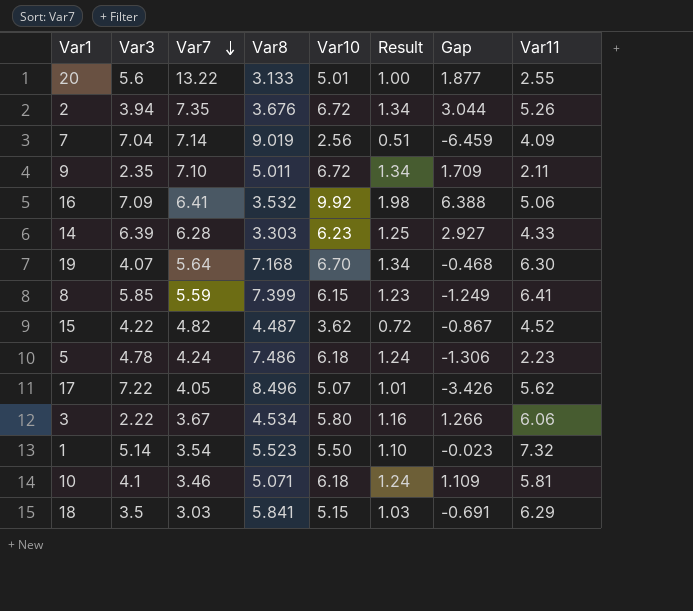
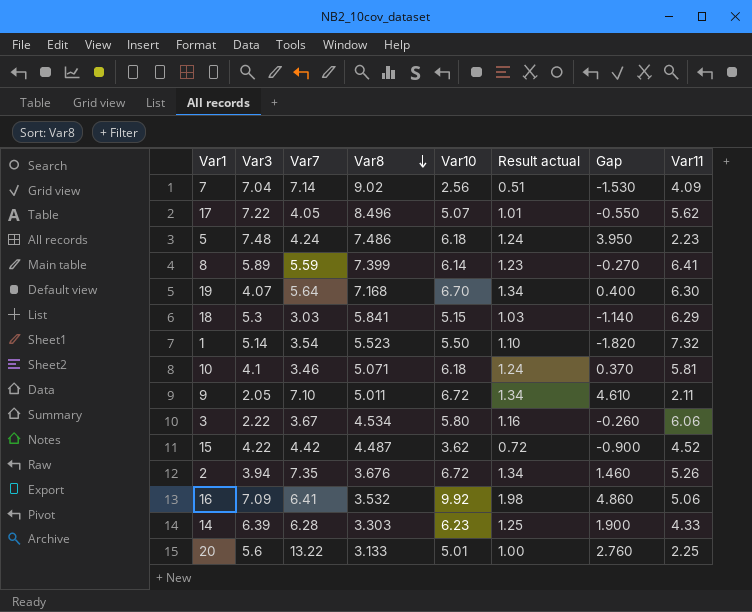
row order: Var7 descending -> Var8 descending
column name: Result -> Result actual
column Gap | formula: [Var10] - [Var8] -> [Var10] - [Var11]
7 | Var8: 9.019 -> 9.02
5 | Var3: 4.78 -> 7.48
8 | Var3: 5.85 -> 5.89
8 | Var10: 6.15 -> 6.14
18 | Var3: 3.5 -> 5.3
9 | Var3: 2.35 -> 2.05
15 | Var7: 4.82 -> 4.42
20 | Var11: 2.55 -> 2.25

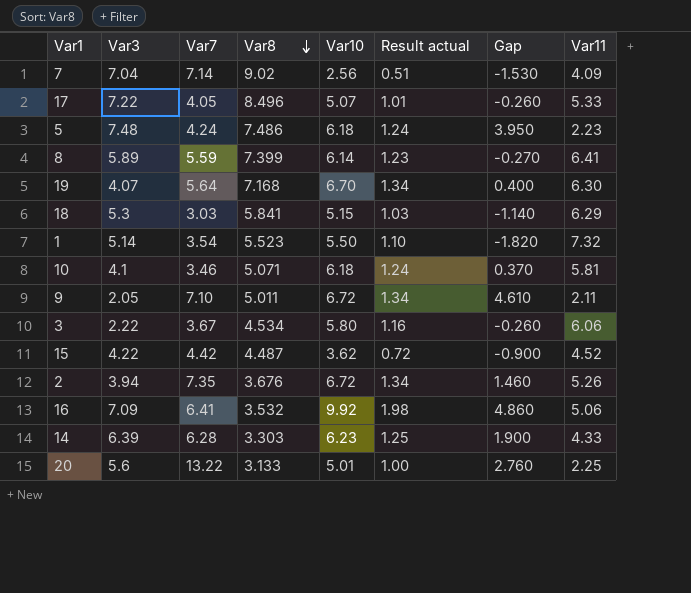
17 | Gap: -0.550 -> -0.260
17 | Var11: 5.62 -> 5.33

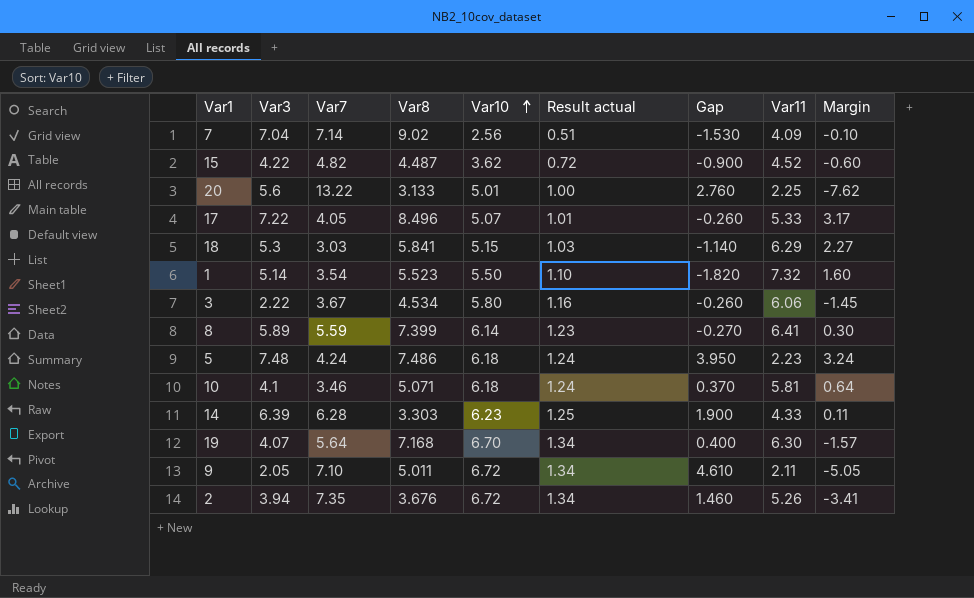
row order: Var8 descending -> Var10 ascending
column Margin | formula: none -> [Var3] - [Var7]
row 16: 7.09 | 6.41 | 3.532 | 9.92 | 1.98 | 4.860 | 5.06 -> none
15 | Var7: 4.42 -> 4.82

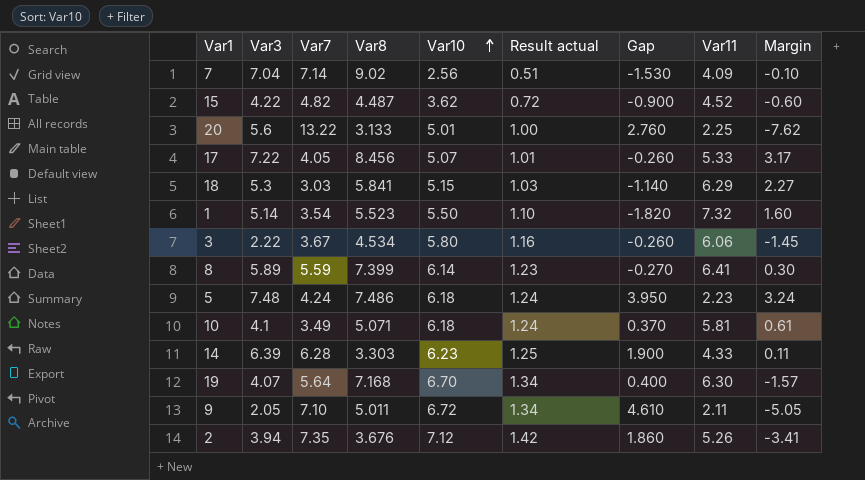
17 | Var8: 8.496 -> 8.456
10 | Var7: 3.46 -> 3.49
10 | Margin: 0.64 -> 0.61
2 | Var10: 6.72 -> 7.12
2 | Result actual: 1.34 -> 1.42
2 | Gap: 1.460 -> 1.860

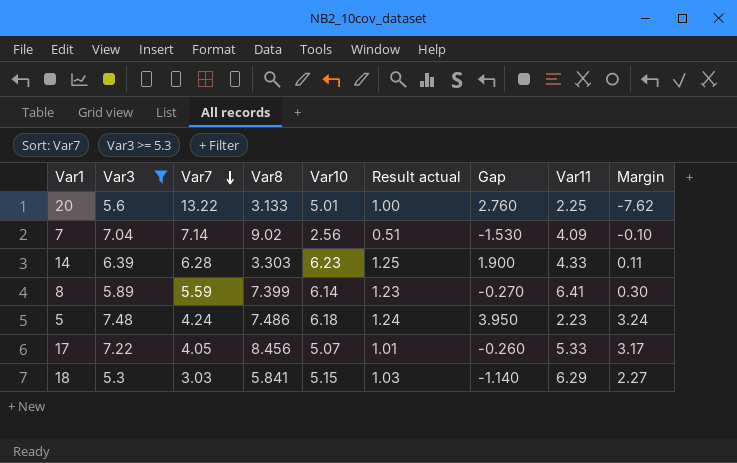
filter: none -> Var3 >= 5.3
row order: Var10 ascending -> Var7 descending

